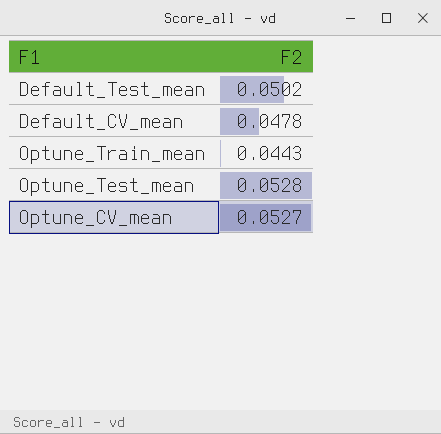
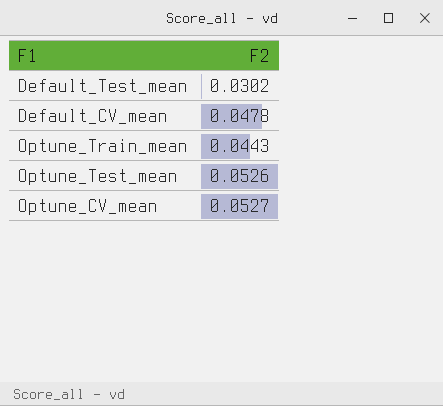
Default_Test_mean | F2: 0.0502 -> 0.0302
Optune_Test_mean | F2: 0.0528 -> 0.0526

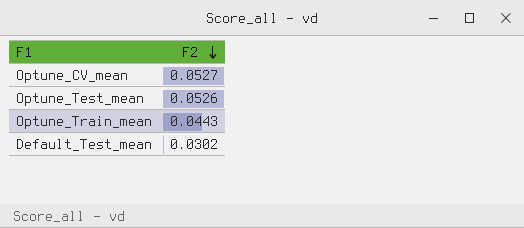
row order: none -> F2 descending
row Default_CV_mean: 0.0478 -> none

